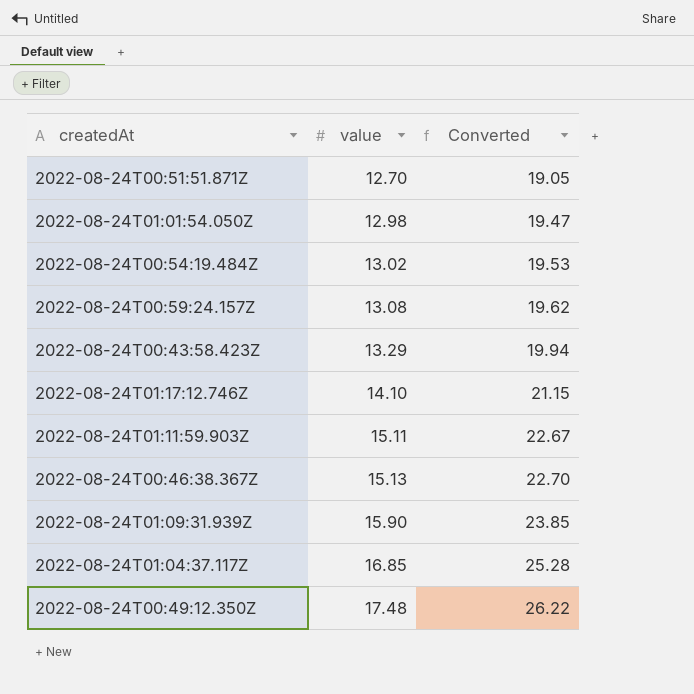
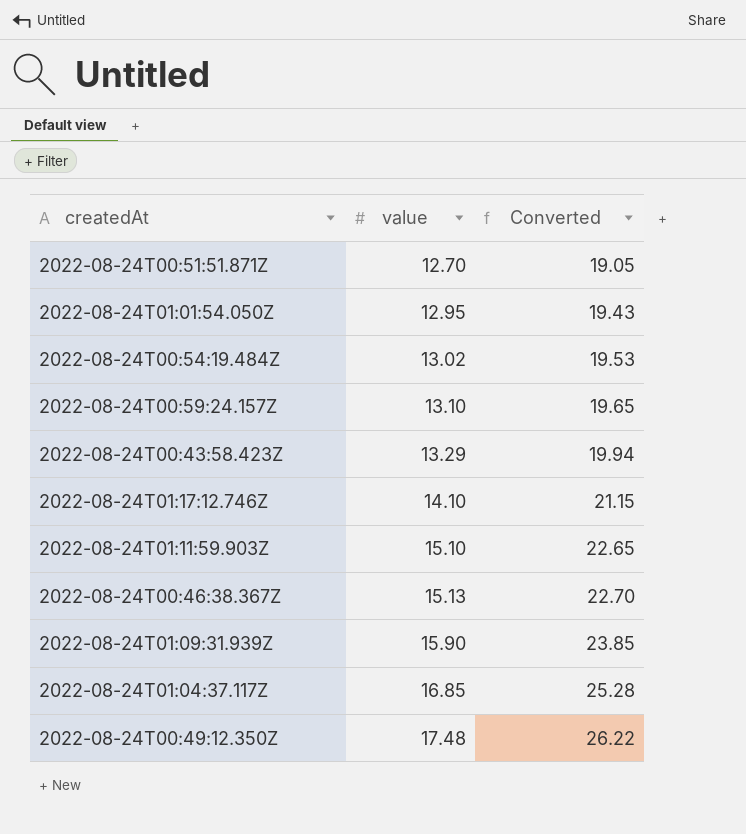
2022-08-24T01:01:54.050Z | value: 12.98 -> 12.95
2022-08-24T01:01:54.050Z | Converted: 19.47 -> 19.43
2022-08-24T00:59:24.157Z | value: 13.08 -> 13.10
2022-08-24T00:59:24.157Z | Converted: 19.62 -> 19.65
2022-08-24T01:11:59.903Z | value: 15.11 -> 15.10
2022-08-24T01:11:59.903Z | Converted: 22.67 -> 22.65

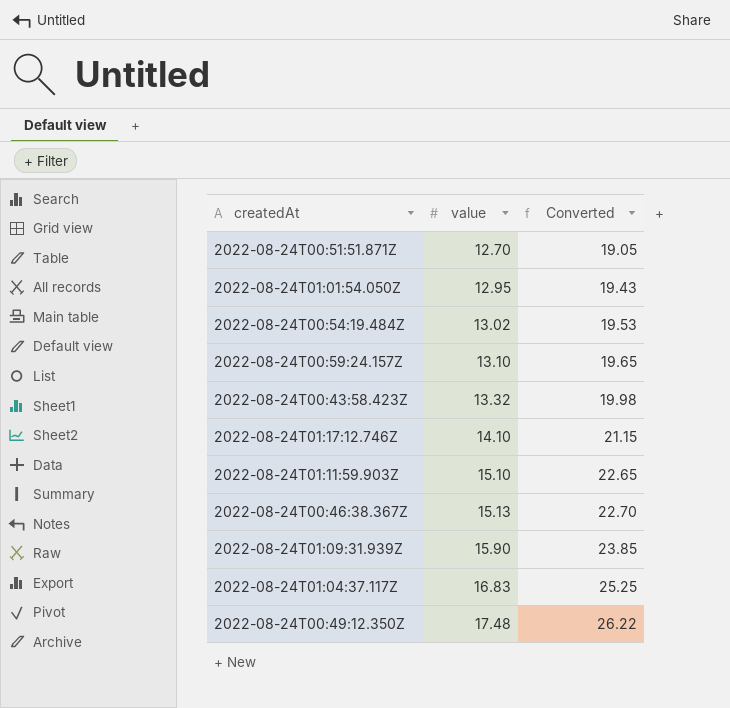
2022-08-24T00:43:58.423Z | value: 13.29 -> 13.32
2022-08-24T00:43:58.423Z | Converted: 19.94 -> 19.98
2022-08-24T01:04:37.117Z | value: 16.85 -> 16.83
2022-08-24T01:04:37.117Z | Converted: 25.28 -> 25.25

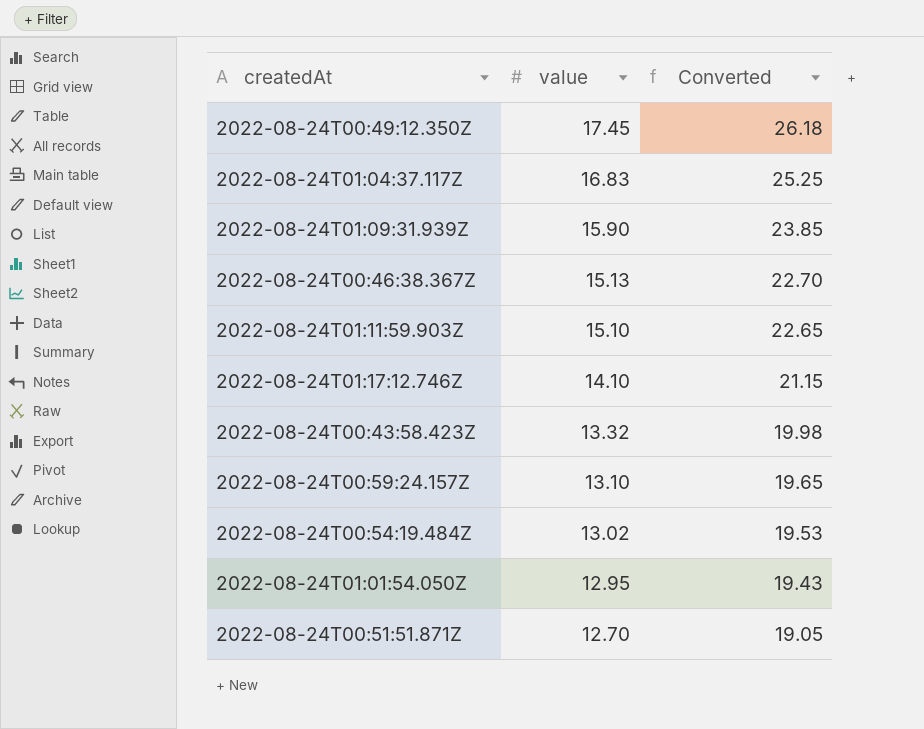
row order: value ascending -> value descending
2022-08-24T00:49:12.350Z | value: 17.48 -> 17.45
2022-08-24T00:49:12.350Z | Converted: 26.22 -> 26.18

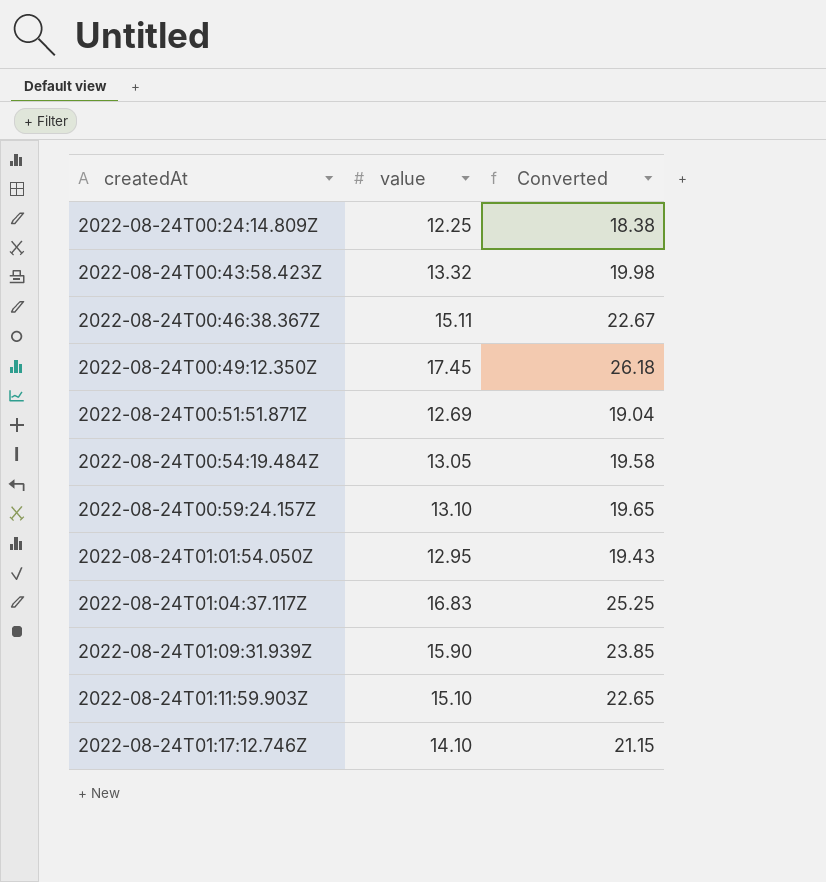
row order: value descending -> createdAt ascending
row 2022-08-24T00:24:14.809Z: none -> 12.25 | 18.38
2022-08-24T00:46:38.367Z | value: 15.13 -> 15.11
2022-08-24T00:46:38.367Z | Converted: 22.70 -> 22.67
2022-08-24T00:51:51.871Z | value: 12.70 -> 12.69
2022-08-24T00:51:51.871Z | Converted: 19.05 -> 19.04
2022-08-24T00:54:19.484Z | value: 13.02 -> 13.05
2022-08-24T00:54:19.484Z | Converted: 19.53 -> 19.58

